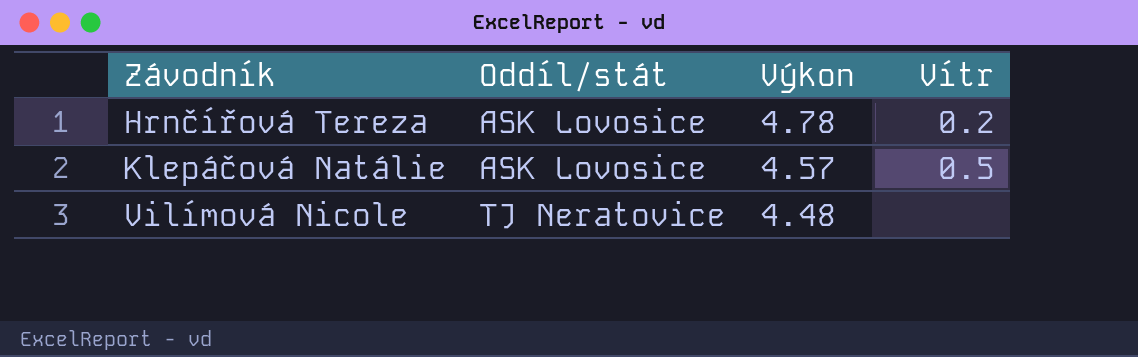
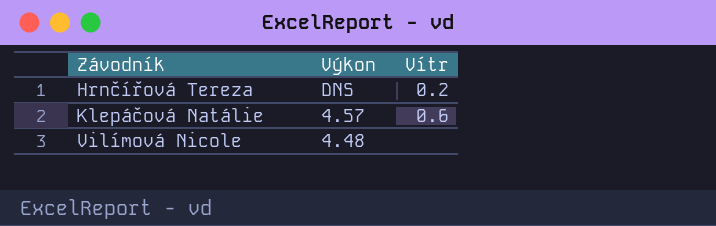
column Oddíl/stát | position: 2 -> none
Hrnčířová Tereza | Výkon: 4.78 -> DNS
Klepáčová Natálie | Vítr: 0.5 -> 0.6

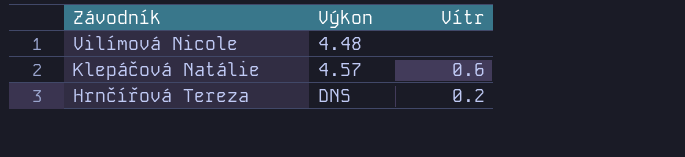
row order: Závodník ascending -> Závodník descending

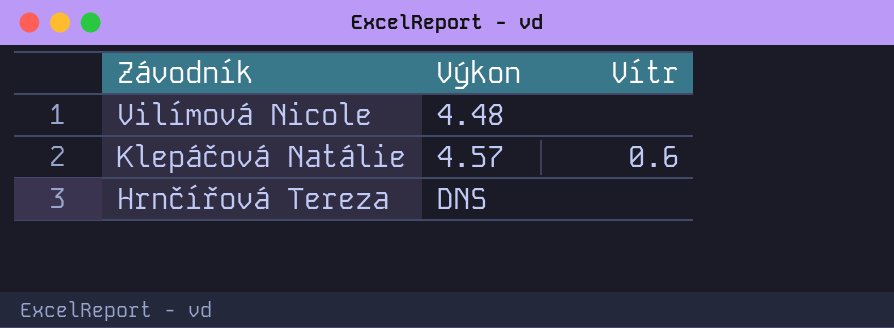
Hrnčířová Tereza | Vítr: 0.2 -> none

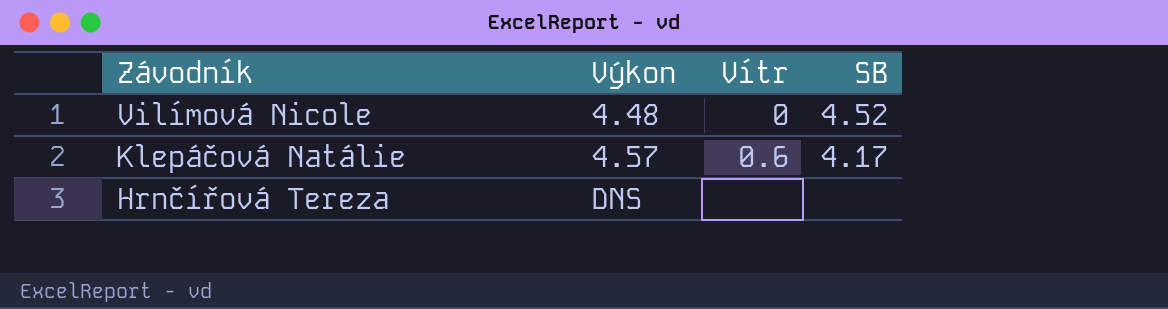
column SB | position: none -> 4
Vilímová Nicole | Vítr: none -> 0

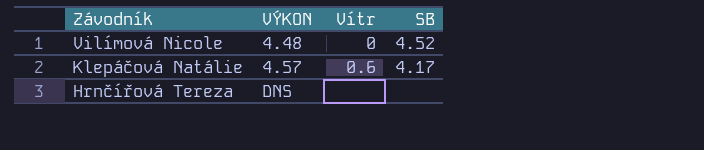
column name: Výkon -> VÝKON

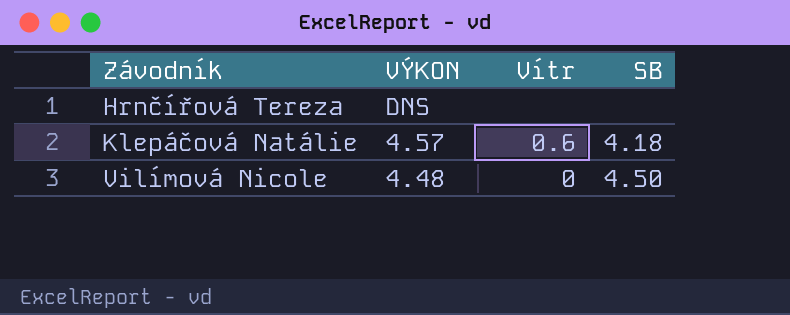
row order: Závodník descending -> Závodník ascending
Klepáčová Natálie | SB: 4.17 -> 4.18
Vilímová Nicole | SB: 4.52 -> 4.50

